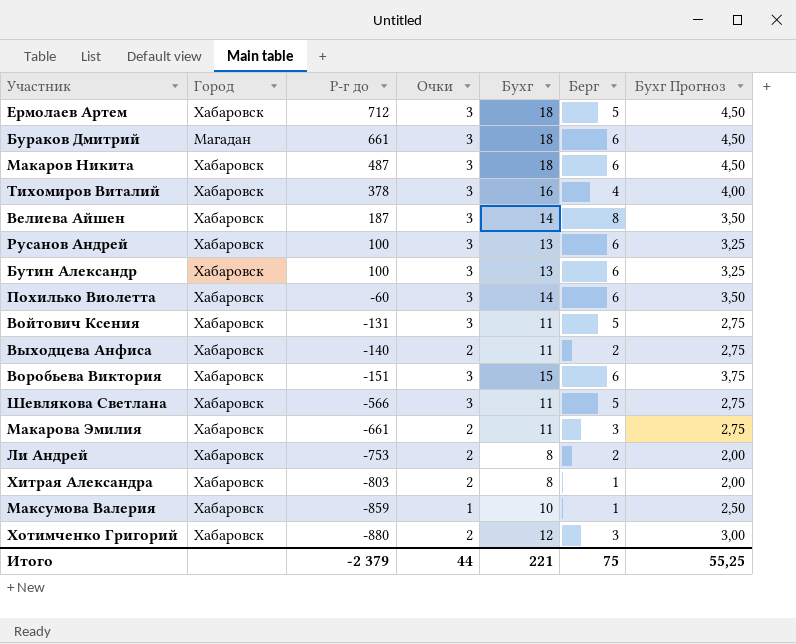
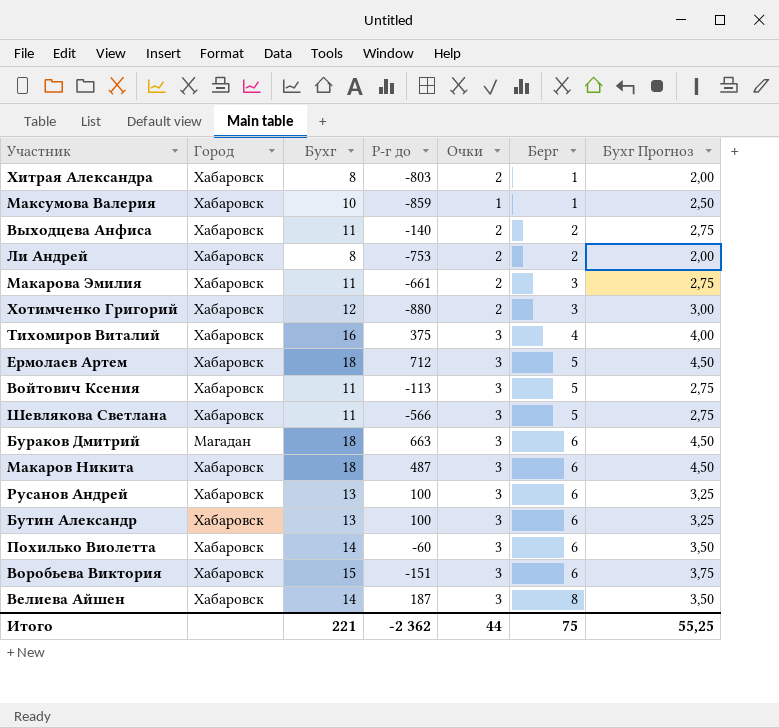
row order: Р-г до descending -> Берг ascending
column Бухг | position: 5 -> 3
Тихомиров Виталий | Р-г до: 378 -> 375
Войтович Ксения | Р-г до: -131 -> -113
Бураков Дмитрий | Р-г до: 661 -> 663
Итого | Р-г до: -2 379 -> -2 362

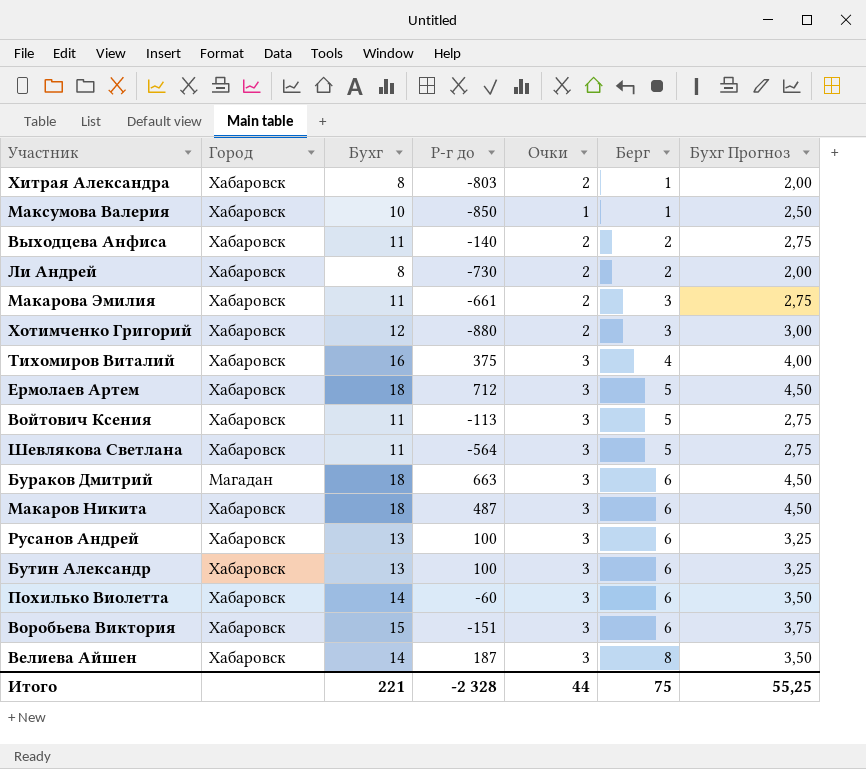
Максумова Валерия | Р-г до: -859 -> -850
Ли Андрей | Р-г до: -753 -> -730
Шевлякова Светлана | Р-г до: -566 -> -564
Итого | Р-г до: -2 362 -> -2 328

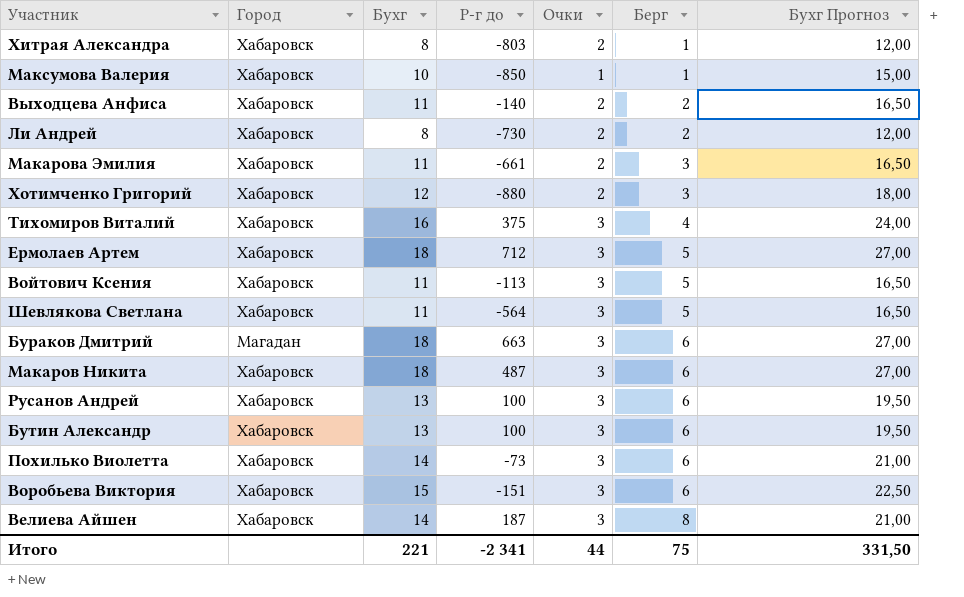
column Бухг Прогноз | formula: [Бухг] * 0,25 -> [Бухг] * 1,5
Похилько Виолетта | Р-г до: -60 -> -73
Итого | Р-г до: -2 328 -> -2 341
Итого | Бухг Прогноз: 55,25 -> 331,50

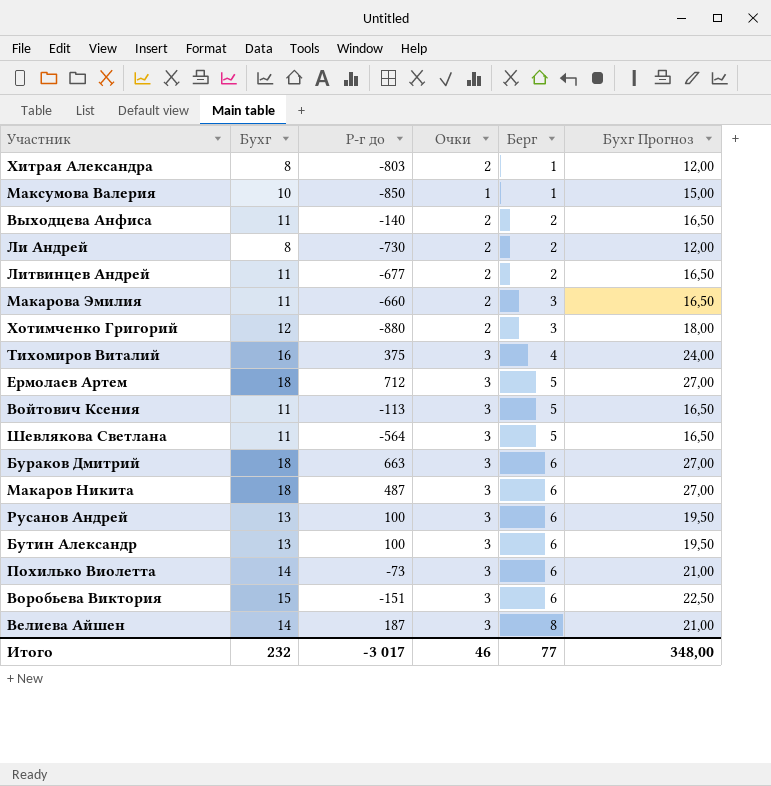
column Город | position: 2 -> none
row Литвинцев Андрей: none -> 11 | -677 | 2 | 2 | 16,50
Макарова Эмилия | Р-г до: -661 -> -660
Итого | Бухг: 221 -> 232
Итого | Р-г до: -2 341 -> -3 017
Итого | Очки: 44 -> 46
Итого | Берг: 75 -> 77
Итого | Бухг Прогноз: 331,50 -> 348,00

